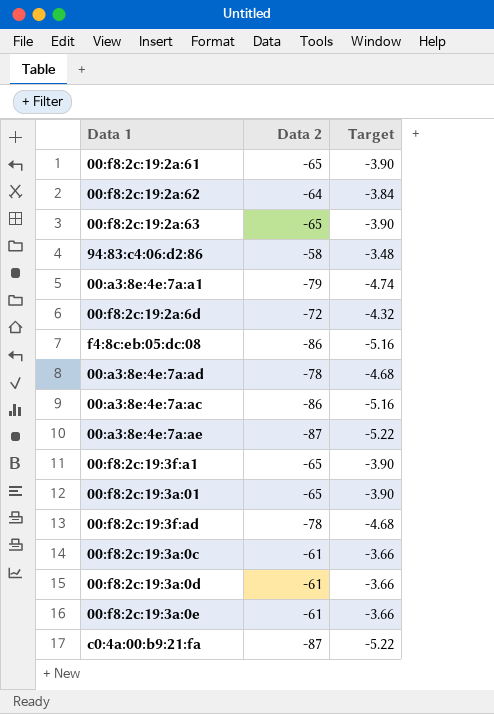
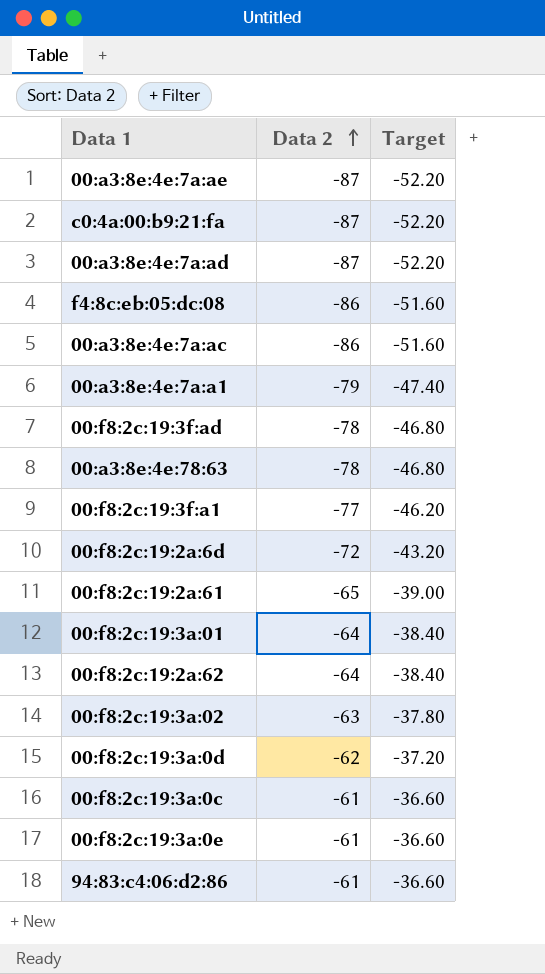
row order: none -> Data 2 ascending
column Target | formula: [Data 2] * 0.06 -> [Data 2] * 0.6
row 00:f8:2c:19:2a:63: -65 | -3.90 -> none
00:a3:8e:4e:7a:ad | Data 2: -78 -> -87
row 00:a3:8e:4e:78:63: none -> -78 | -46.80
00:f8:2c:19:3f:a1 | Data 2: -65 -> -77
00:f8:2c:19:3a:01 | Data 2: -65 -> -64
row 00:f8:2c:19:3a:02: none -> -63 | -37.80
00:f8:2c:19:3a:0d | Data 2: -61 -> -62
94:83:c4:06:d2:86 | Data 2: -58 -> -61

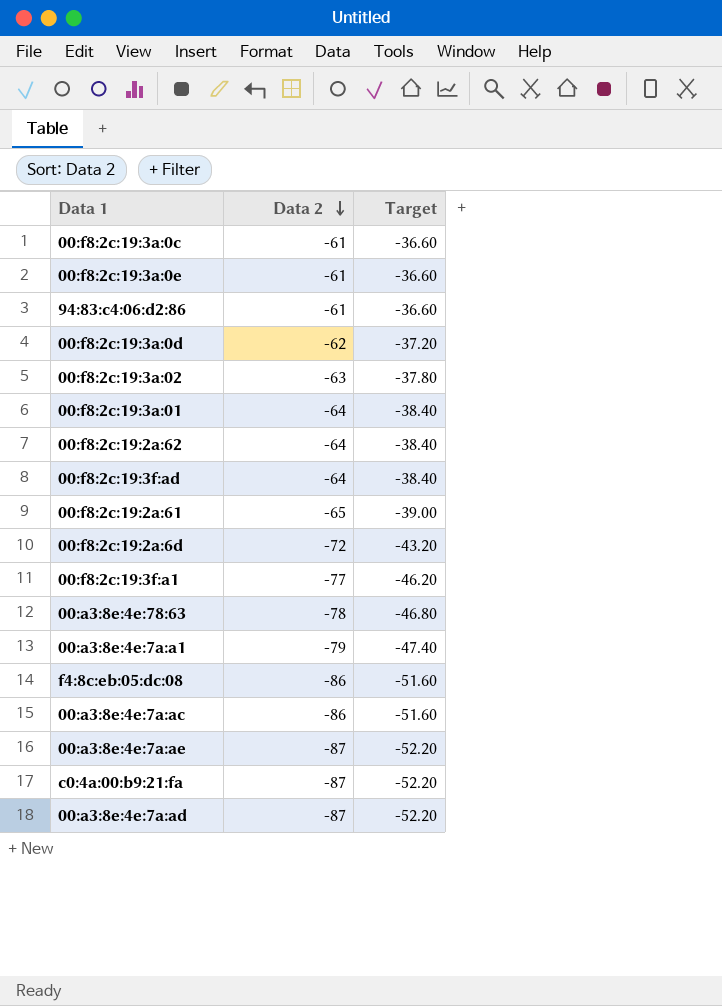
row order: Data 2 ascending -> Data 2 descending
00:f8:2c:19:3f:ad | Data 2: -78 -> -64
00:f8:2c:19:3f:ad | Target: -46.80 -> -38.40

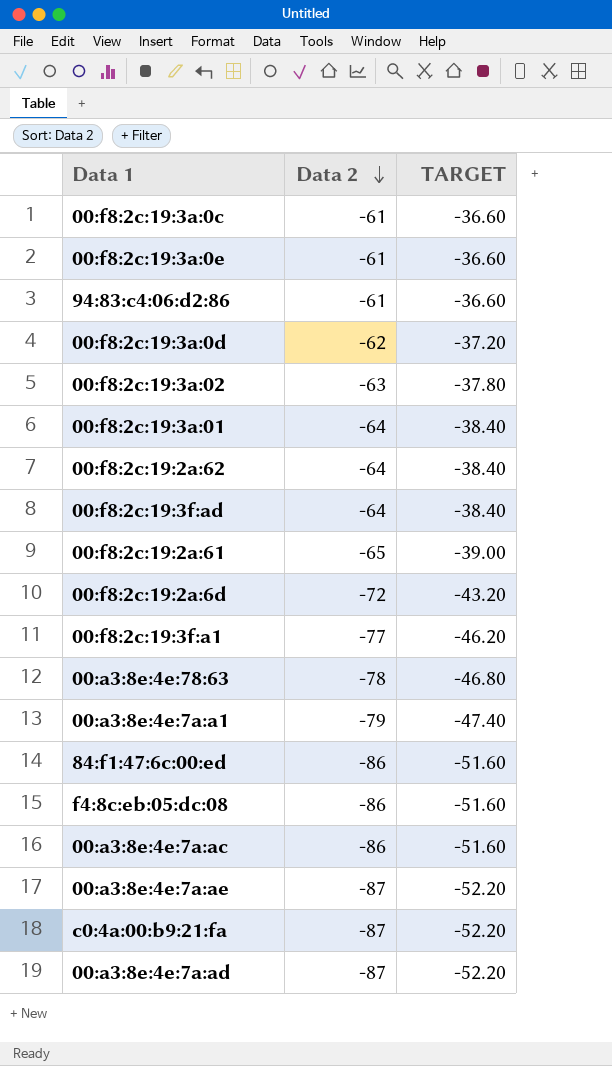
column name: Target -> TARGET
row 84:f1:47:6c:00:ed: none -> -86 | -51.60

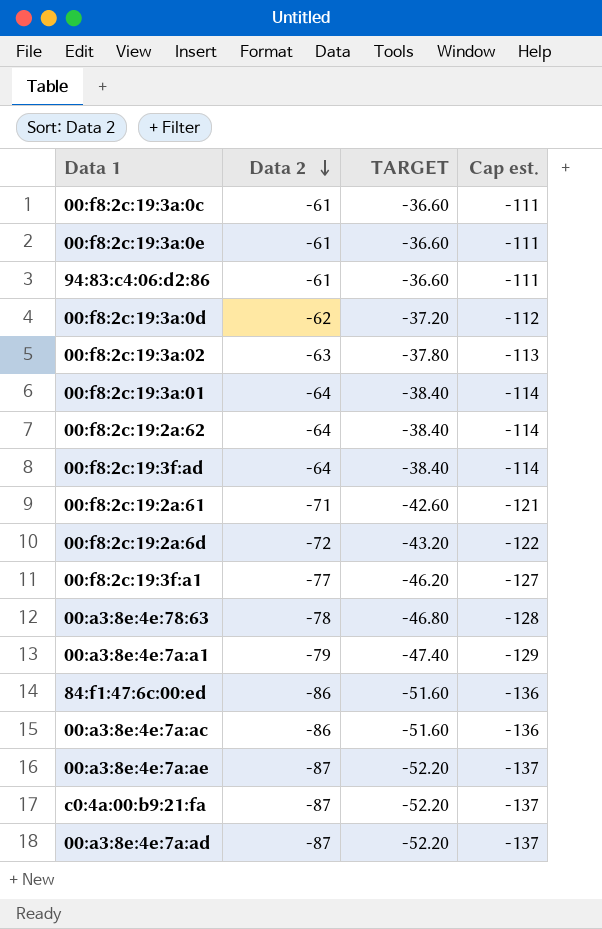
column Cap est. | formula: none -> [Data 2] - 50
row f4:8c:eb:05:dc:08: -86 | -51.60 -> none
00:f8:2c:19:2a:61 | Data 2: -65 -> -71
00:f8:2c:19:2a:61 | TARGET: -39.00 -> -42.60

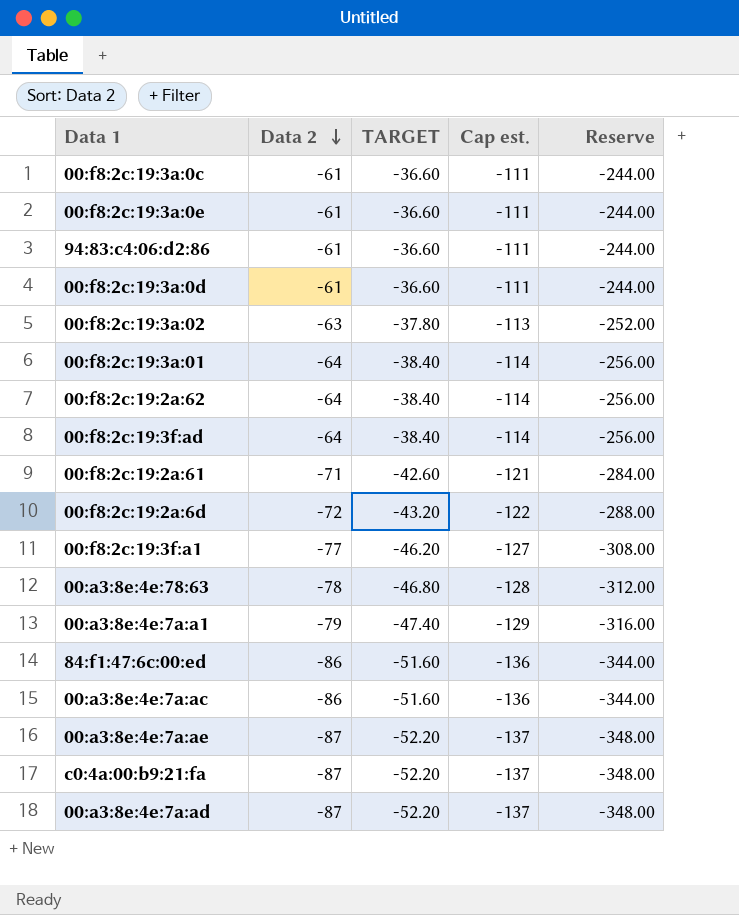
column Reserve | formula: none -> [Data 2] * 4
00:f8:2c:19:3a:0d | Data 2: -62 -> -61
00:f8:2c:19:3a:0d | TARGET: -37.20 -> -36.60
00:f8:2c:19:3a:0d | Cap est.: -112 -> -111

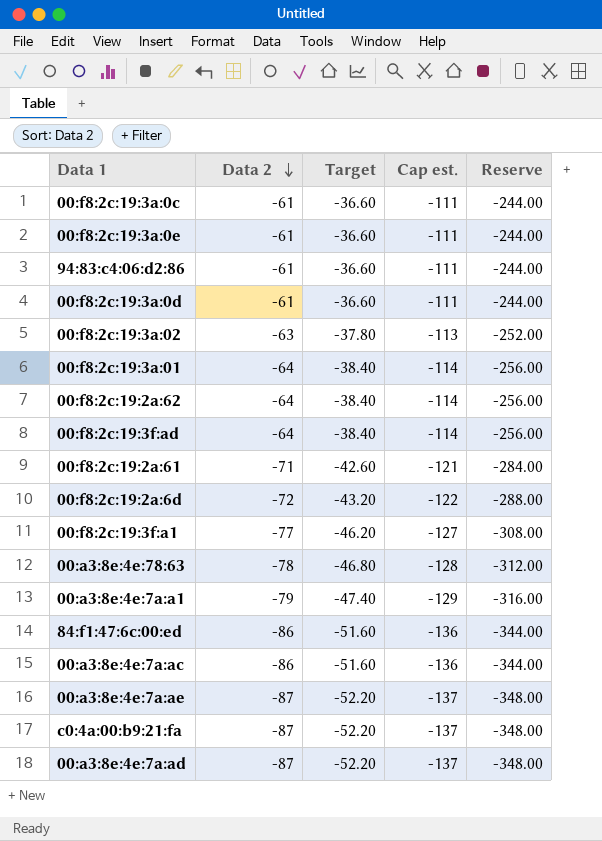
column name: TARGET -> Target

